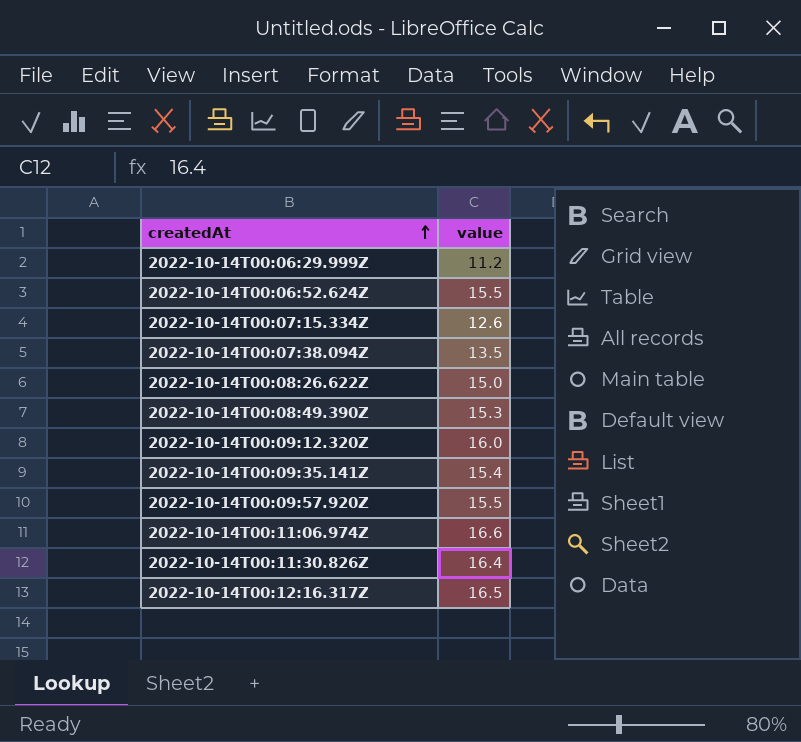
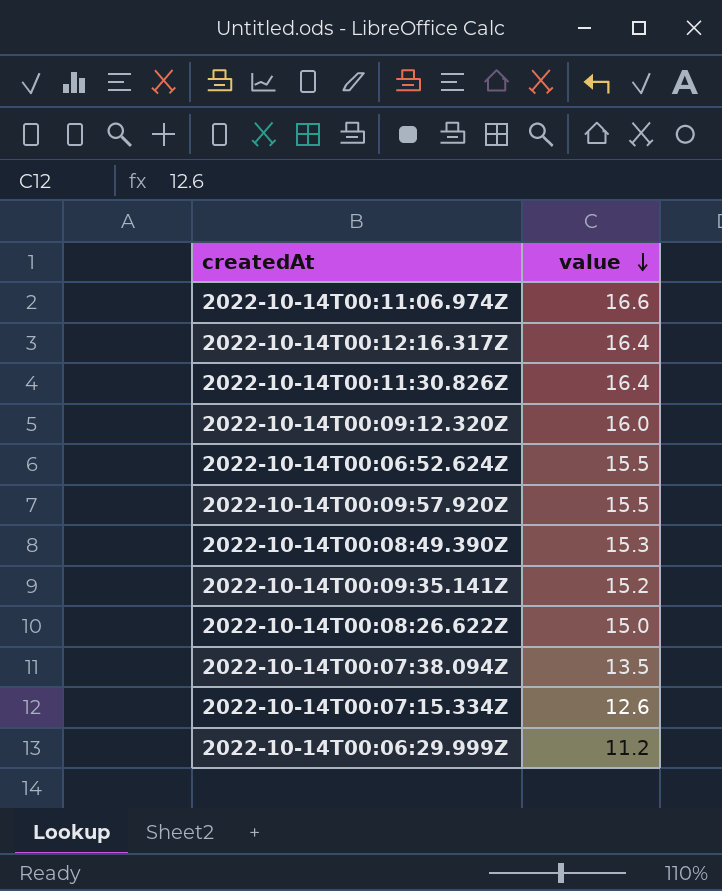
row order: createdAt ascending -> value descending
2022-10-14T00:12:16.317Z | value: 16.5 -> 16.4
2022-10-14T00:09:35.141Z | value: 15.4 -> 15.2

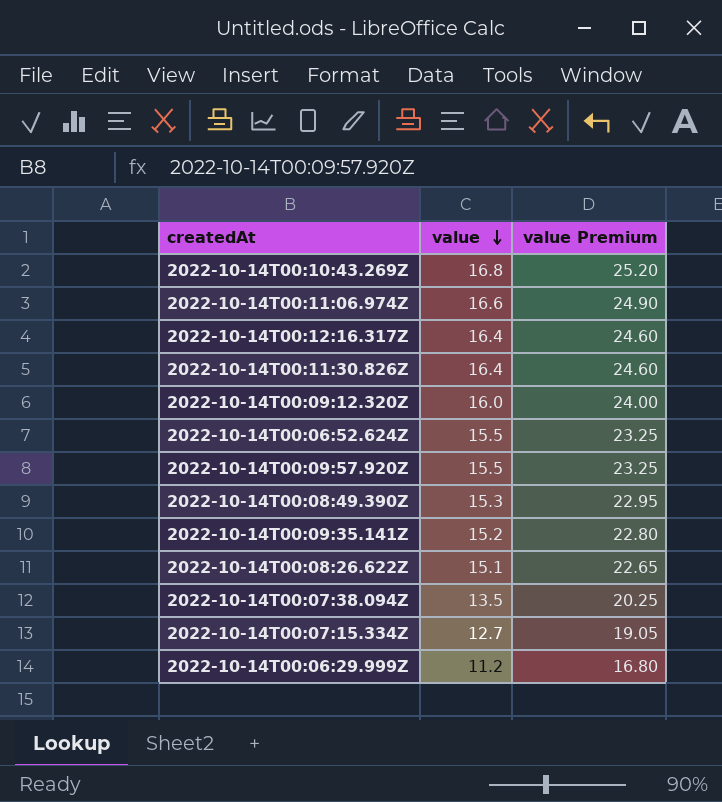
column value Premium | formula: none -> [value] * 1.5
row 2022-10-14T00:10:43.269Z: none -> 16.8 | 25.20
2022-10-14T00:08:26.622Z | value: 15.0 -> 15.1
2022-10-14T00:07:15.334Z | value: 12.6 -> 12.7

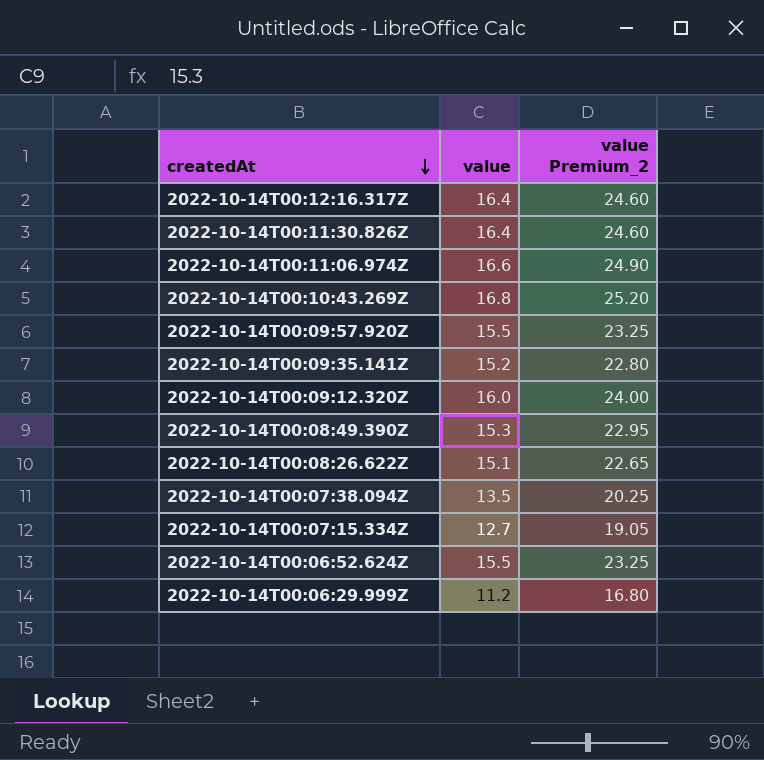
row order: value descending -> createdAt descending
column name: value Premium -> value Premium_2

